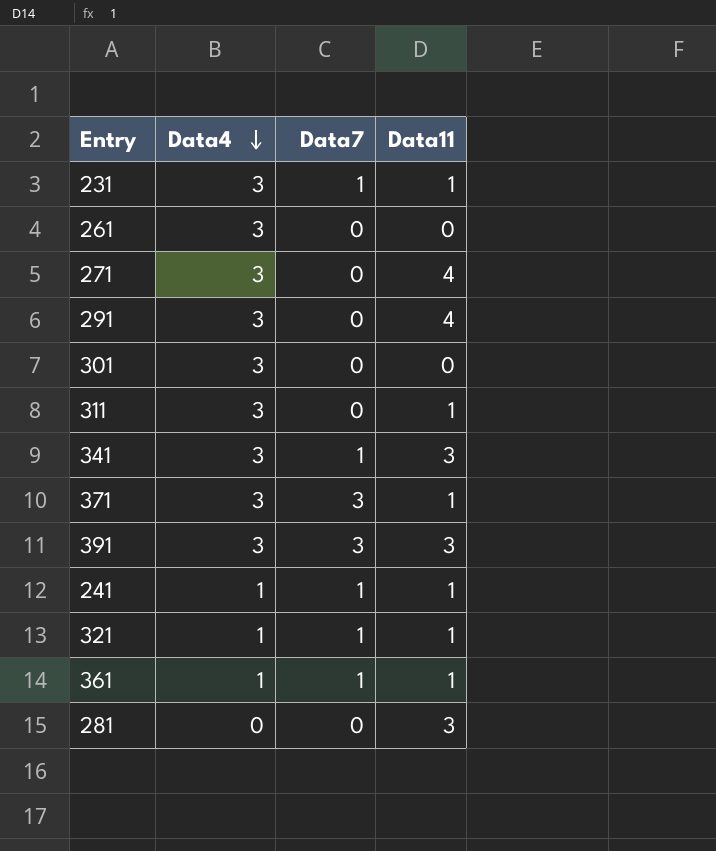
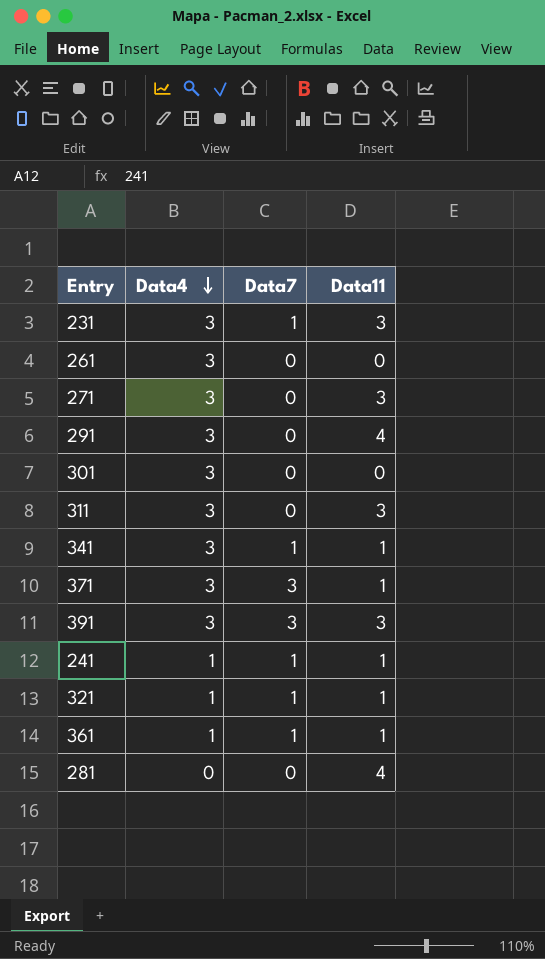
231 | Data11: 1 -> 3
271 | Data11: 4 -> 3
311 | Data11: 1 -> 3
341 | Data11: 3 -> 1
281 | Data11: 3 -> 4

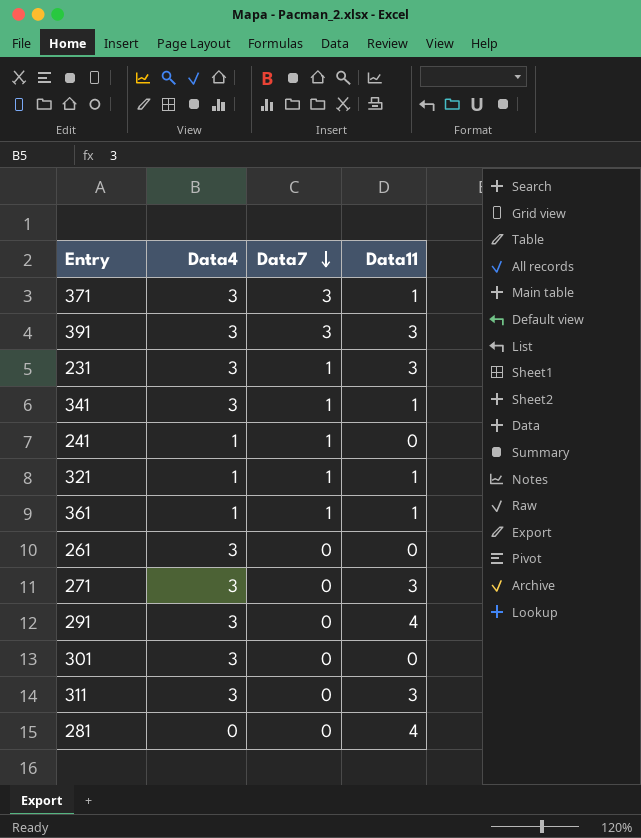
row order: Data4 descending -> Data7 descending
241 | Data11: 1 -> 0

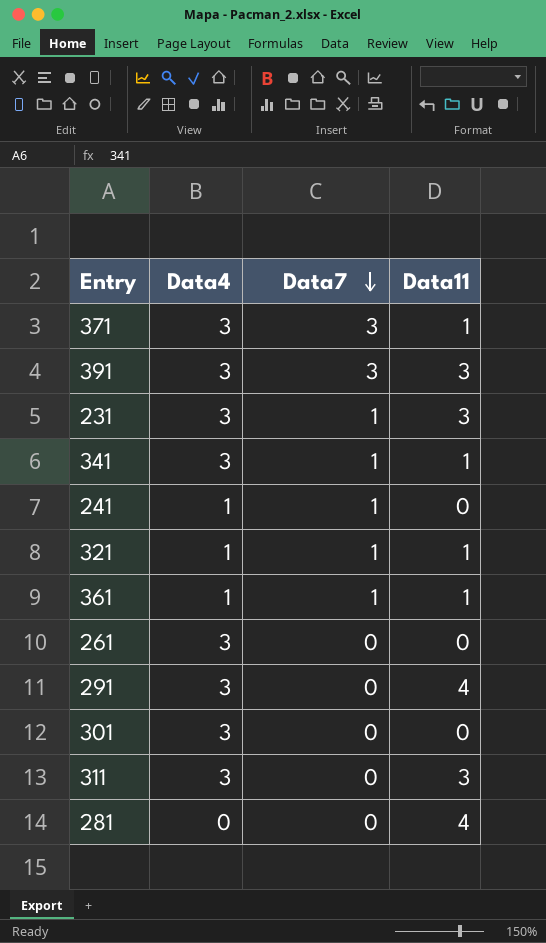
row 271: 3 | 0 | 3 -> none

